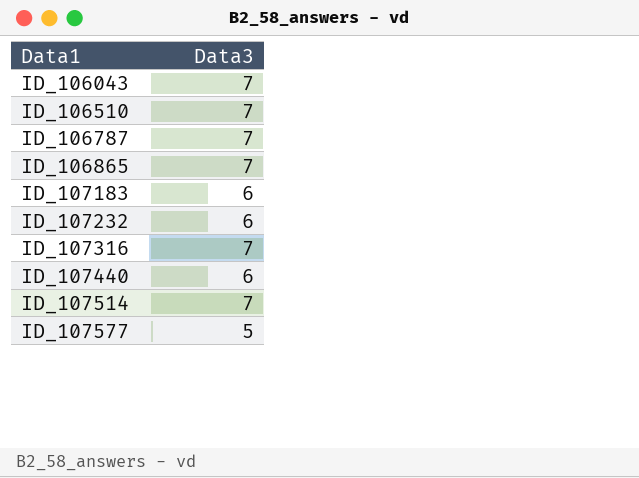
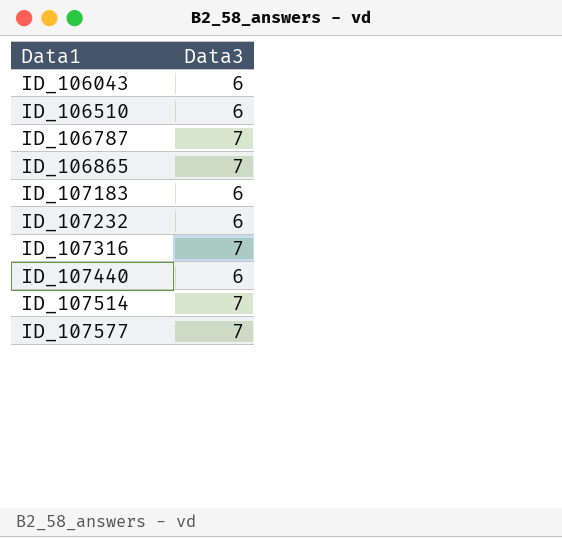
ID_106043 | Data3: 7 -> 6
ID_106510 | Data3: 7 -> 6
ID_107577 | Data3: 5 -> 7

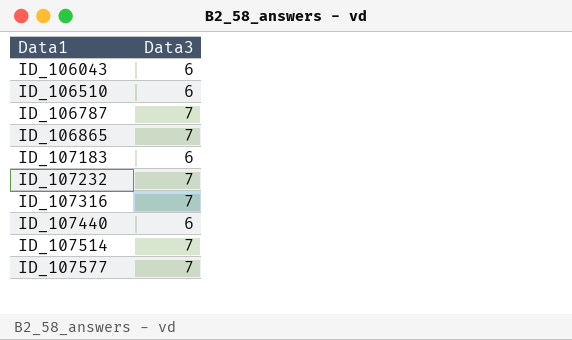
ID_107232 | Data3: 6 -> 7

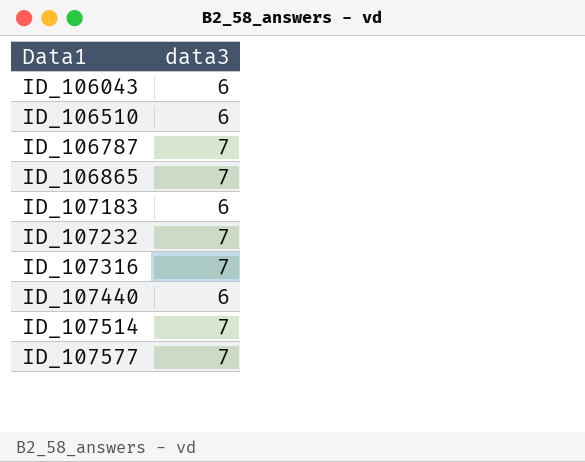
column name: Data3 -> data3

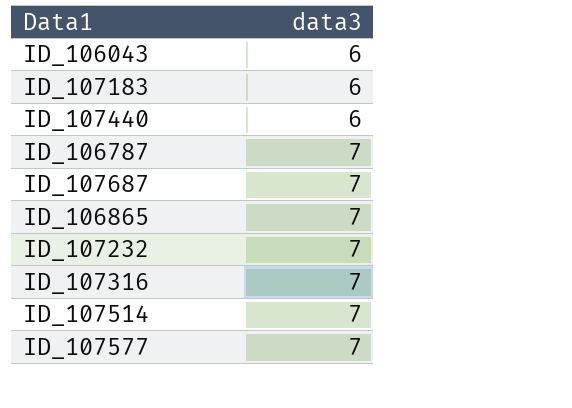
row order: Data1 ascending -> data3 ascending
row ID_106510: 6 -> none
row ID_107687: none -> 7

